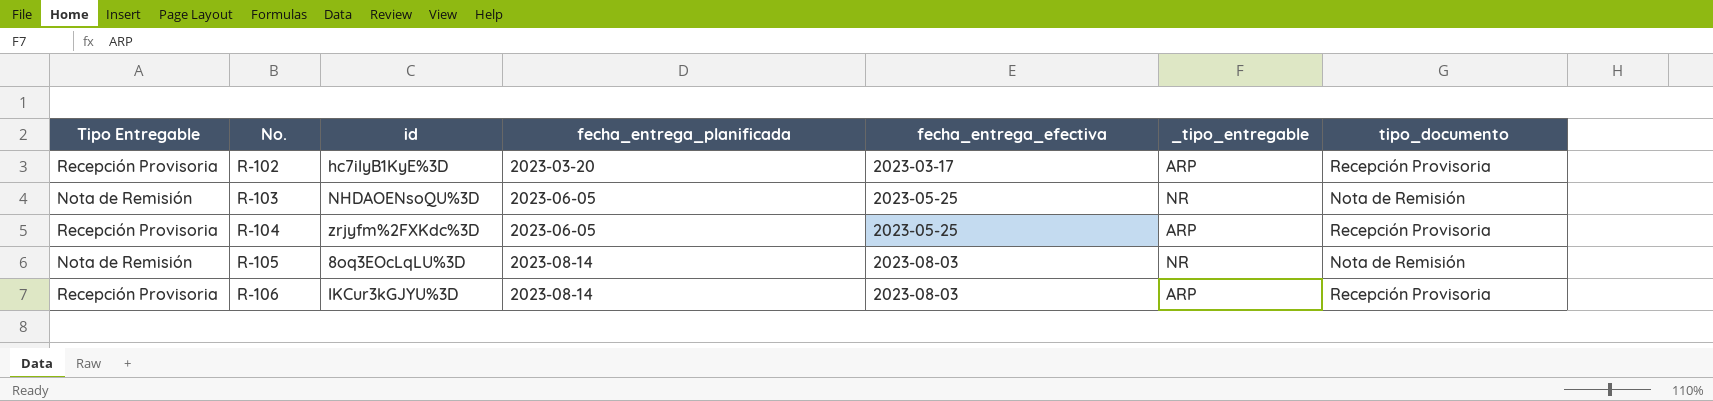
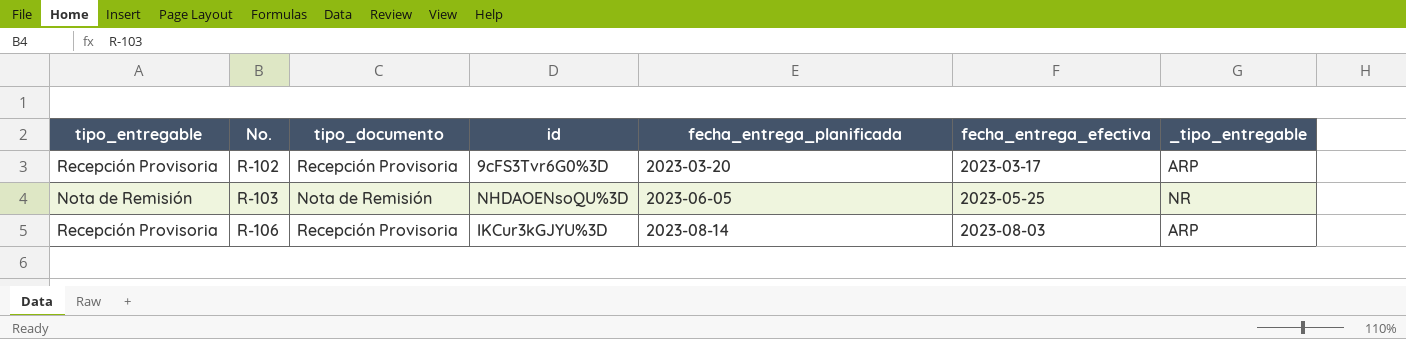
column name: Tipo Entregable -> tipo_entregable
column tipo_documento | position: 7 -> 3
row R-104: Recepción Provisoria | zrjyfm%2FXKdc%3D | 2023-06-05 | 2023-05-25 | ARP | Recepción Provisoria -> none
row R-105: Nota de Remisión | 8oq3EOcLqLU%3D | 2023-08-14 | 2023-08-03 | NR | Nota de Remisión -> none
R-102 | id: hc7iIyB1KyE%3D -> 9cFS3Tvr6G0%3D

